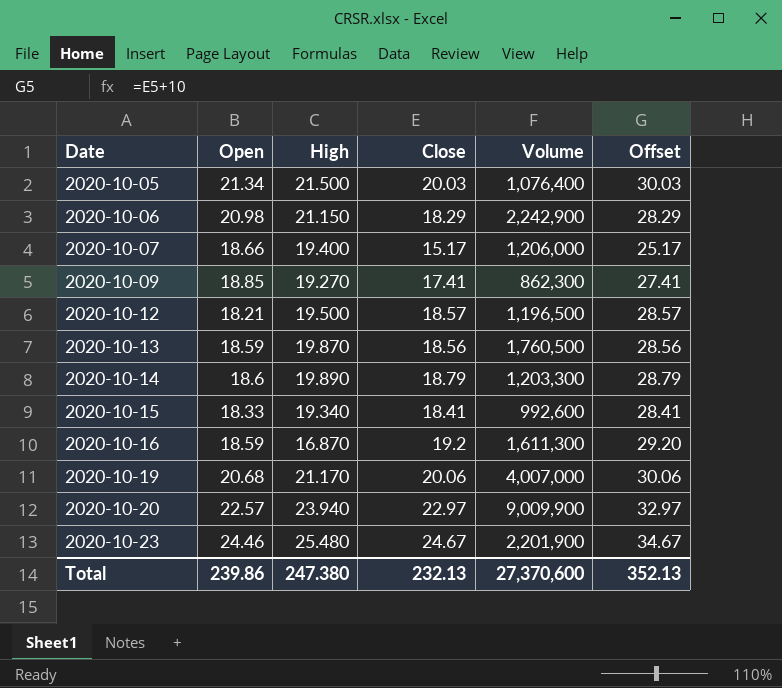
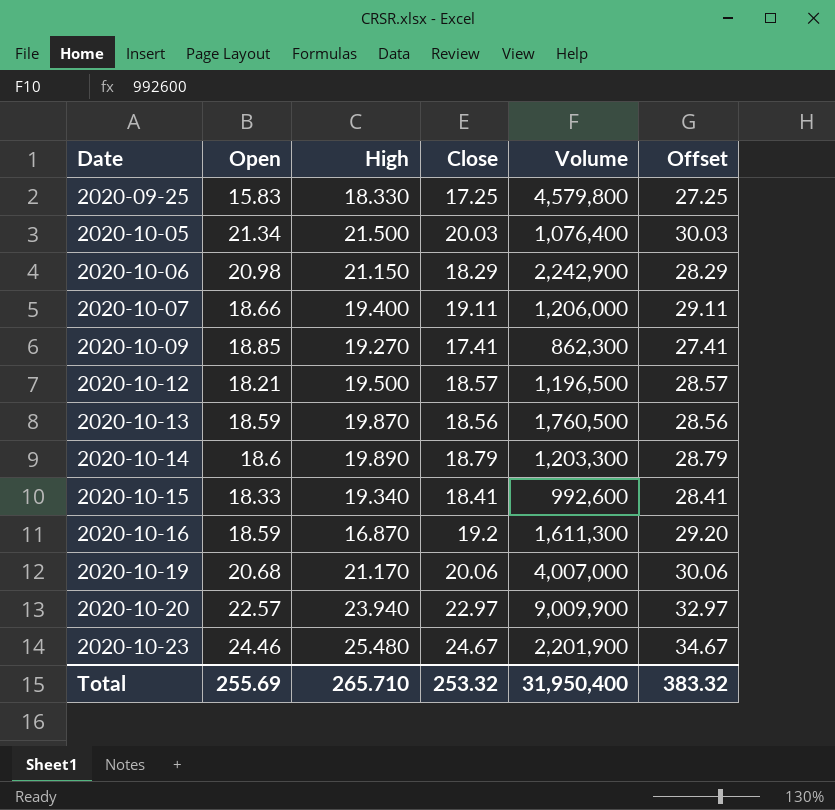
row 2020-09-25: none -> 15.83 | 18.330 | 17.25 | 4,579,800 | 27.25
2020-10-07 | Close: 15.17 -> 19.11
2020-10-07 | Offset: 25.17 -> 29.11
Total | Open: 239.86 -> 255.69
Total | High: 247.380 -> 265.710
Total | Close: 232.13 -> 253.32
Total | Volume: 27,370,600 -> 31,950,400
Total | Offset: 352.13 -> 383.32

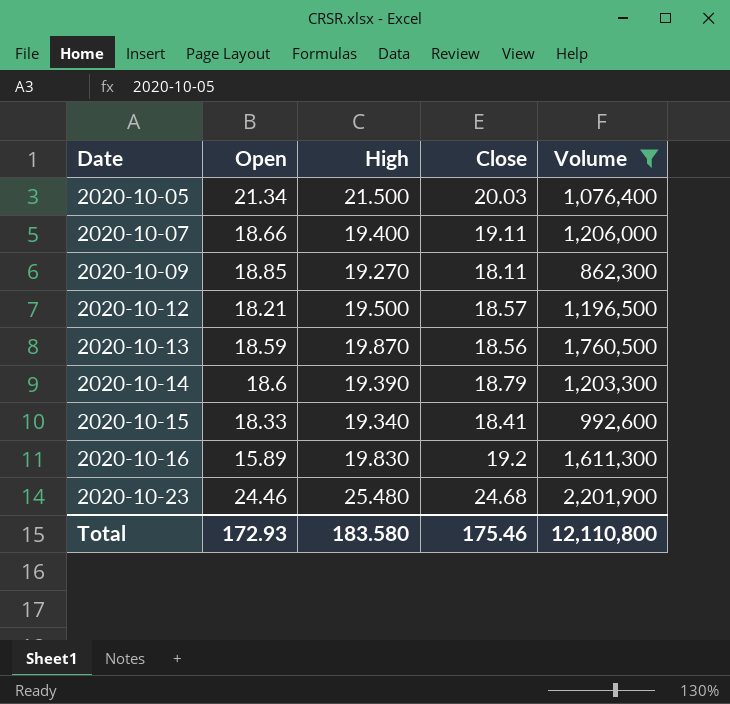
filter: none -> Volume <= 2,201,900
column Offset | formula: [Close] + 10 -> none
2020-10-09 | Close: 17.41 -> 18.11
2020-10-14 | High: 19.890 -> 19.390
2020-10-16 | Open: 18.59 -> 15.89
2020-10-16 | High: 16.870 -> 19.830
2020-10-23 | Close: 24.67 -> 24.68
Total | Open: 255.69 -> 172.93
Total | High: 265.710 -> 183.580
Total | Close: 253.32 -> 175.46
Total | Volume: 31,950,400 -> 12,110,800

